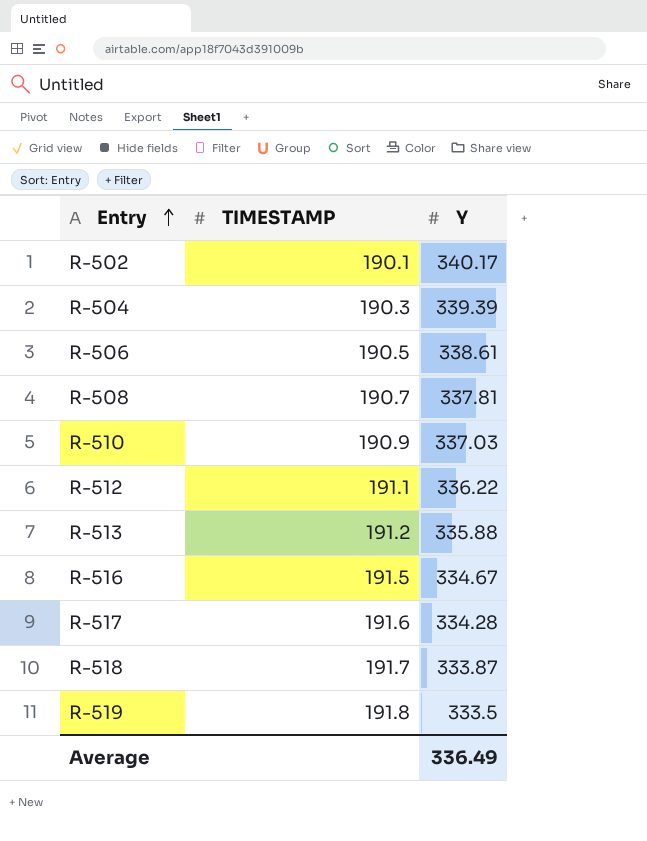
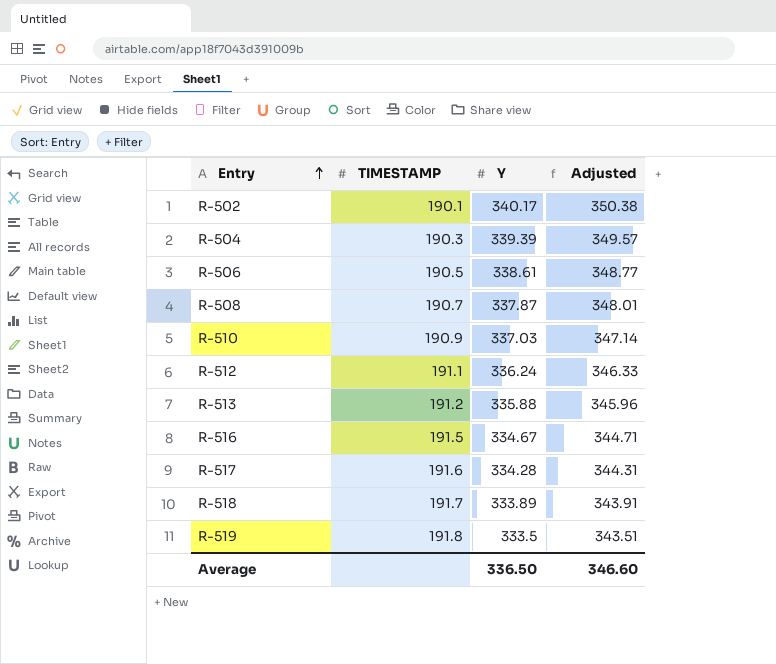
column Adjusted | formula: none -> [Y] * 1.03
R-508 | Y: 337.81 -> 337.87
R-512 | Y: 336.22 -> 336.24
R-518 | Y: 333.87 -> 333.89
Average | Y: 336.49 -> 336.50

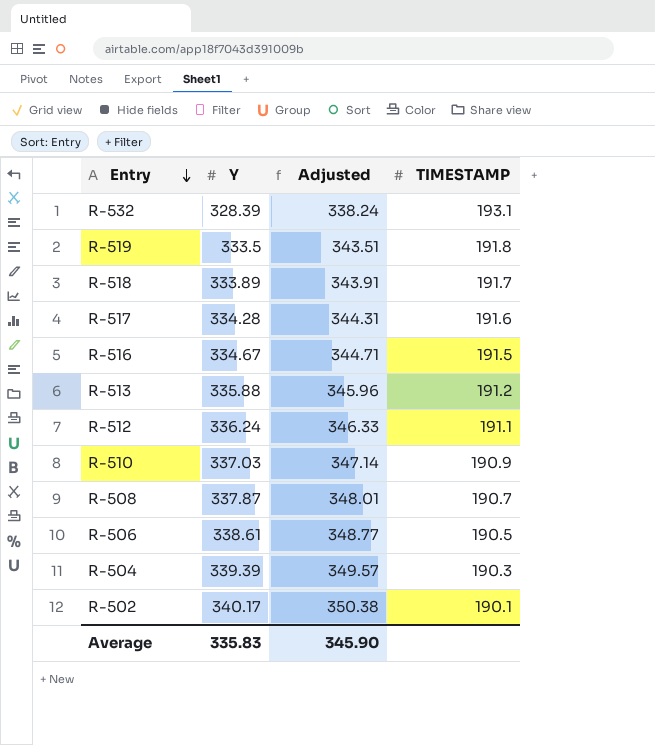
row order: Entry ascending -> Entry descending
column TIMESTAMP | position: 2 -> 4
row R-532: none -> 328.39 | 338.24 | 193.1
Average | Y: 336.50 -> 335.83
Average | Adjusted: 346.60 -> 345.90

